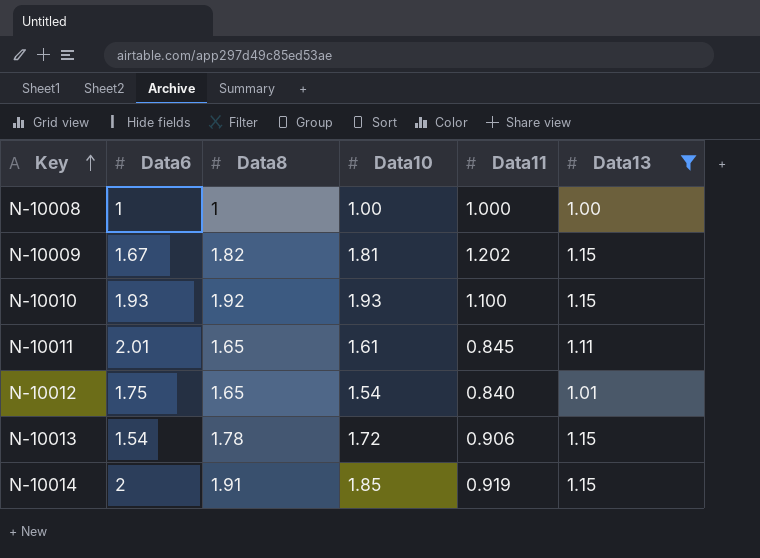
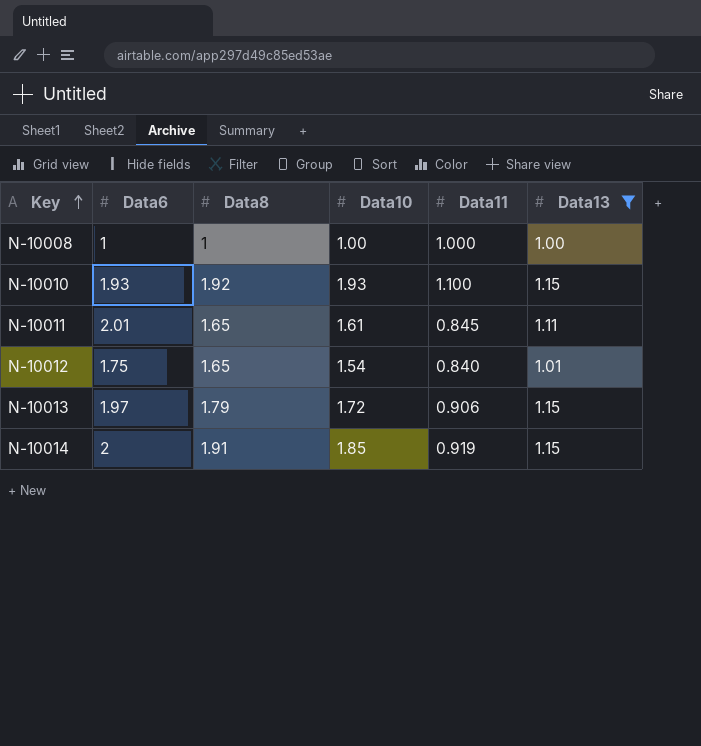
row N-10009: 1.67 | 1.82 | 1.81 | 1.202 | 1.15 -> none
N-10013 | Data6: 1.54 -> 1.97
N-10013 | Data8: 1.78 -> 1.79

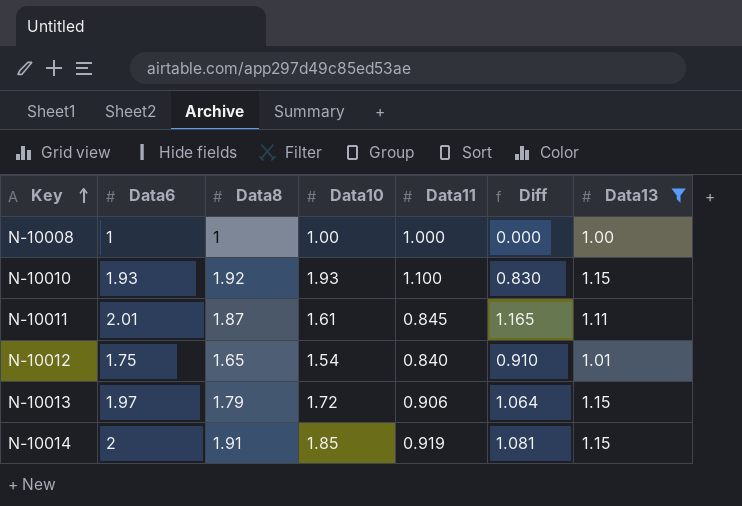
column Diff | formula: none -> [Data6] - [Data11]
N-10011 | Data8: 1.65 -> 1.87

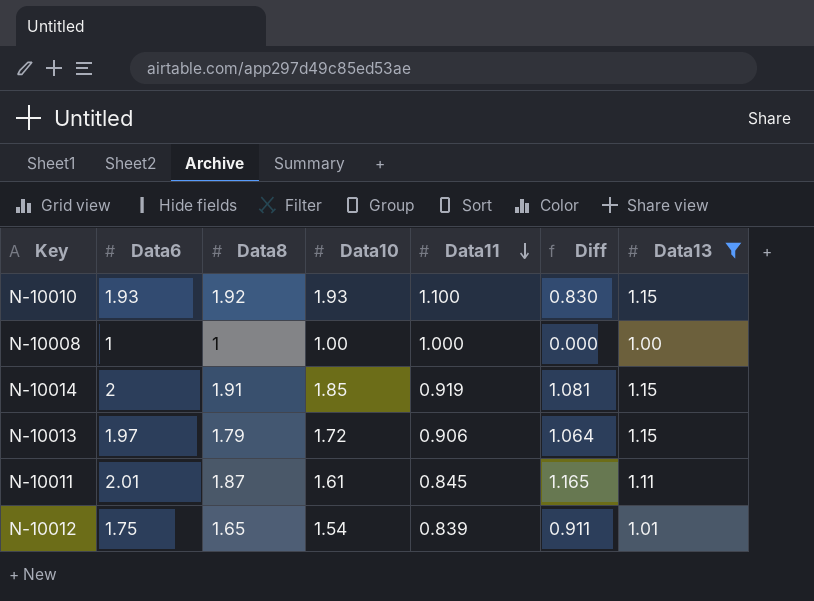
row order: Key ascending -> Data11 descending
N-10012 | Data11: 0.840 -> 0.839
N-10012 | Diff: 0.910 -> 0.911

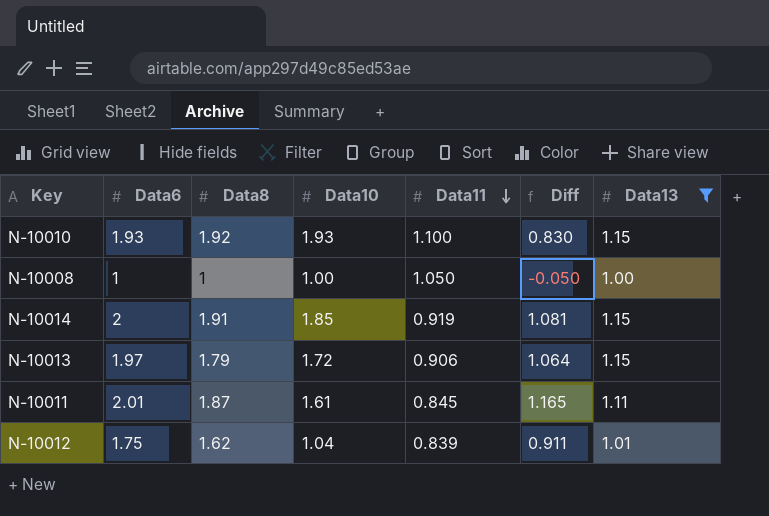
N-10008 | Data11: 1.000 -> 1.050
N-10008 | Diff: 0.000 -> -0.050
N-10012 | Data8: 1.65 -> 1.62
N-10012 | Data10: 1.54 -> 1.04

